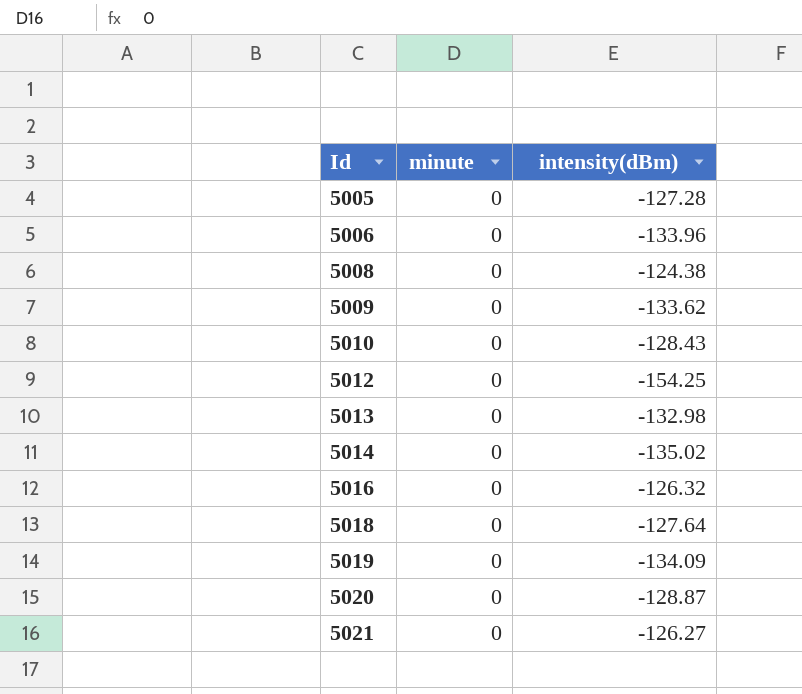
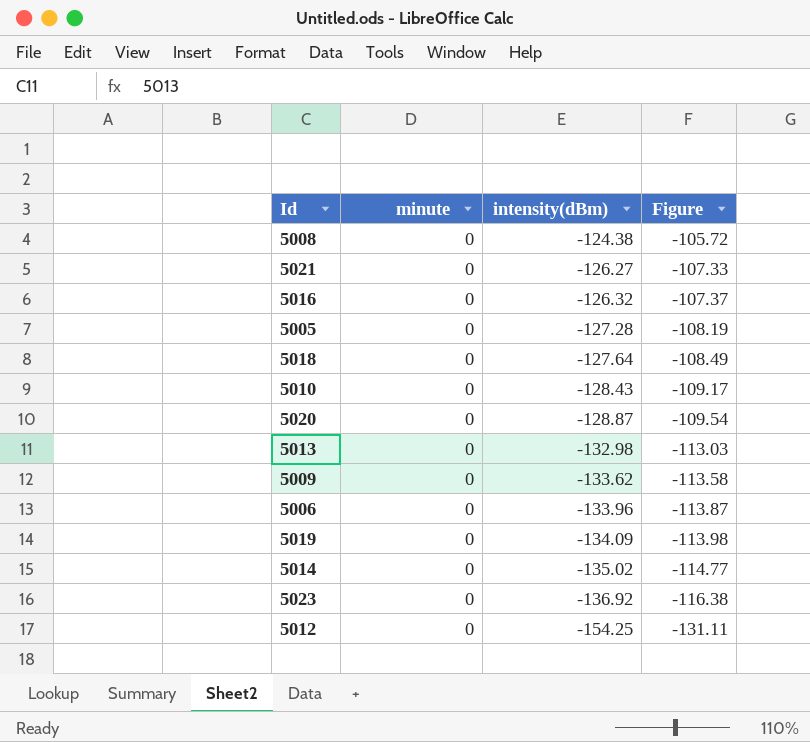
row order: Id ascending -> intensity(dBm) descending
column Figure | formula: none -> [intensity(dBm)] * 0.85
row 5023: none -> 0 | -136.92 | -116.38

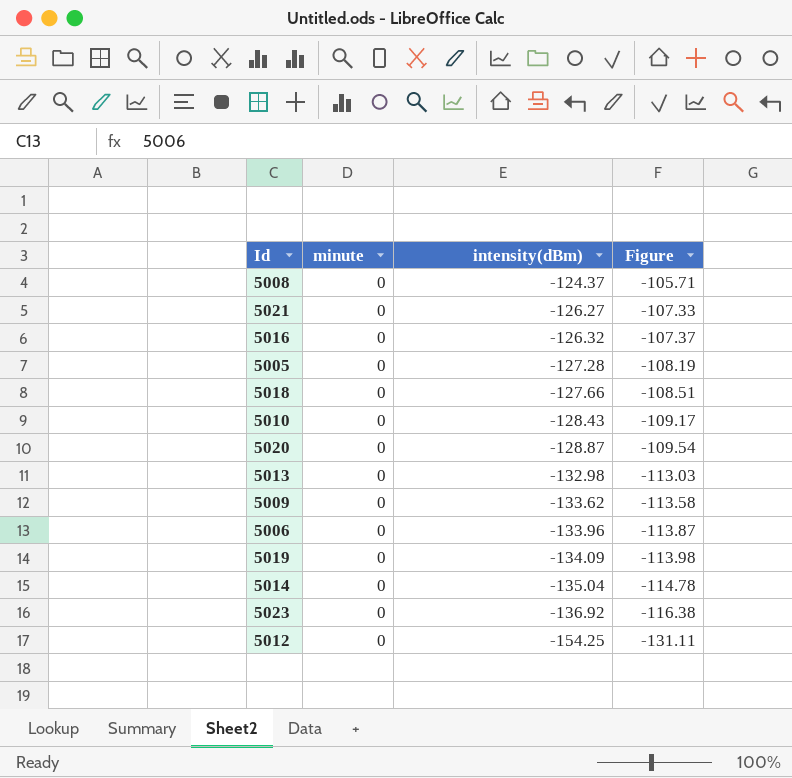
5008 | intensity(dBm): -124.38 -> -124.37
5008 | Figure: -105.72 -> -105.71
5018 | intensity(dBm): -127.64 -> -127.66
5018 | Figure: -108.49 -> -108.51
5014 | intensity(dBm): -135.02 -> -135.04
5014 | Figure: -114.77 -> -114.78

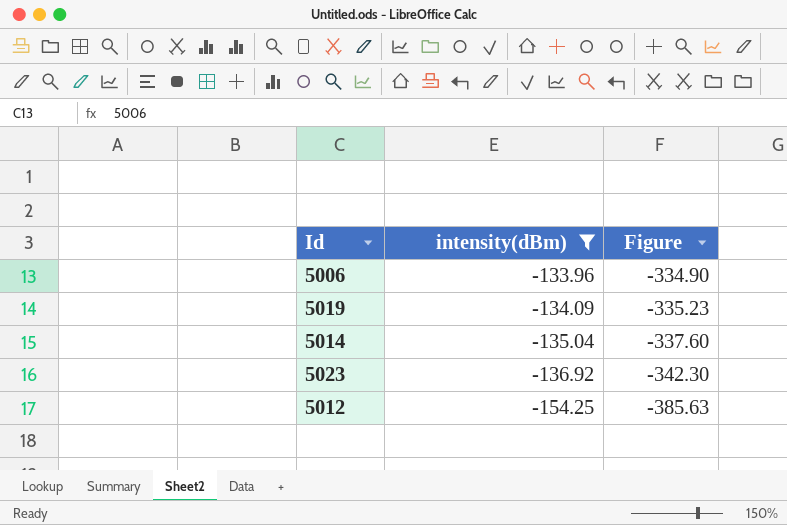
filter: none -> intensity(dBm) <= -133.96
column minute | position: 2 -> none
column Figure | formula: [intensity(dBm)] * 0.85 -> [intensity(dBm)] * 2.5

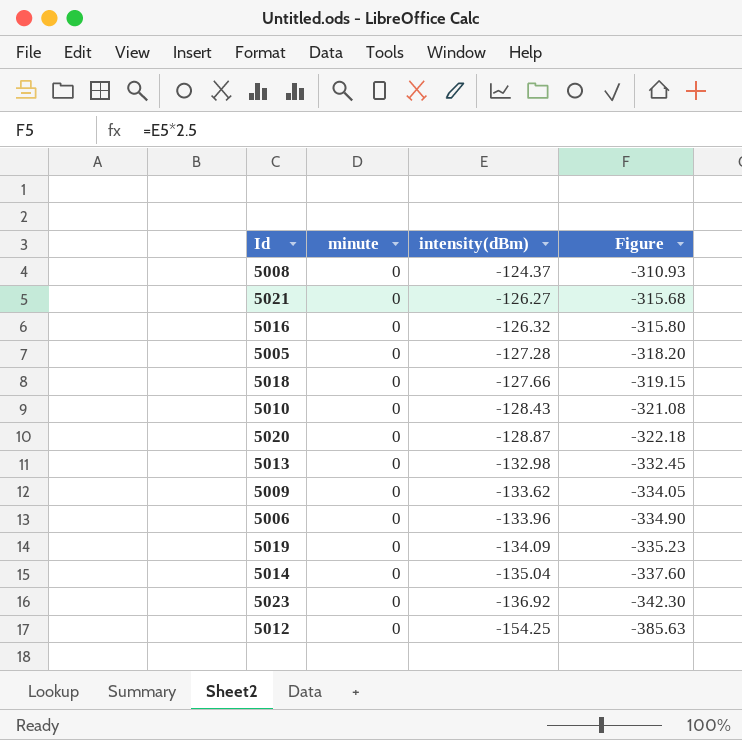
filter: intensity(dBm) <= -133.96 -> none
column minute | position: none -> 2

